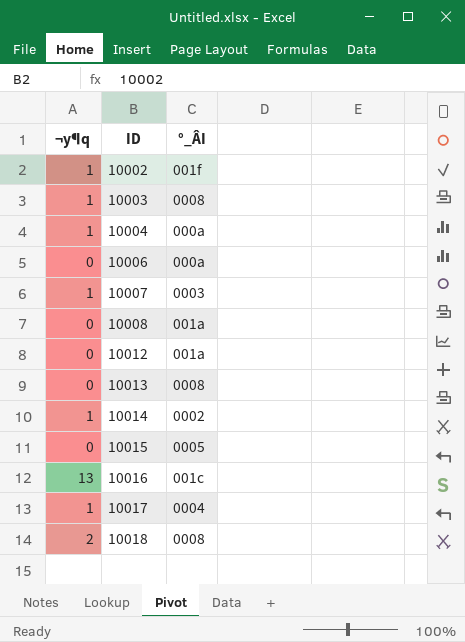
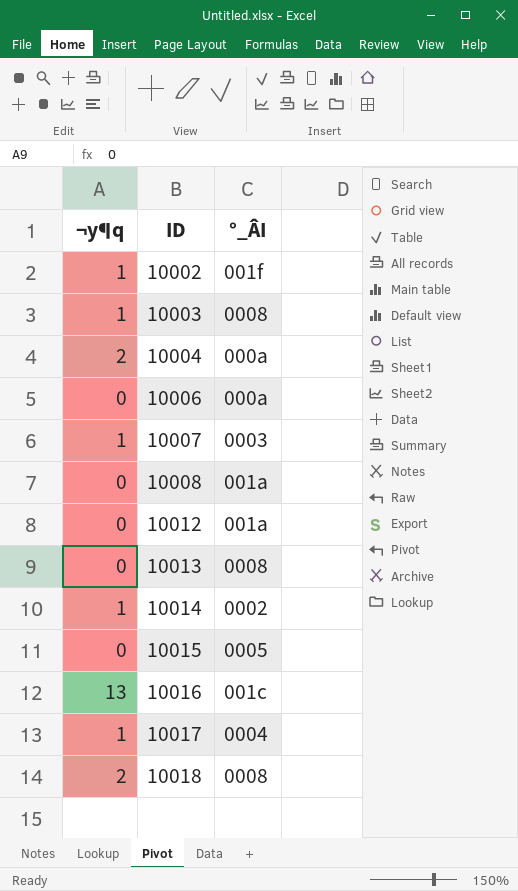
10004 | ¬y¶q: 1 -> 2

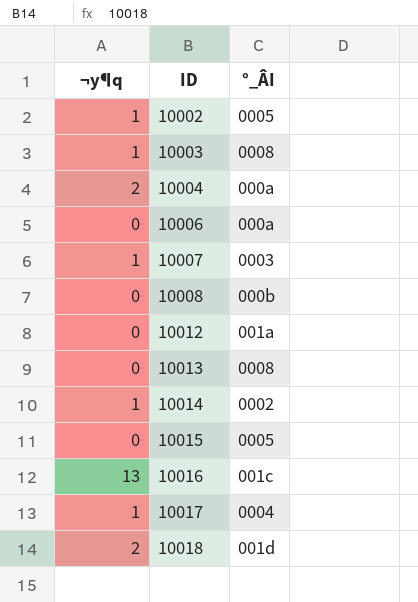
10002 | °_ÂI: 001f -> 0005
10008 | °_ÂI: 001a -> 000b
10018 | °_ÂI: 0008 -> 001d

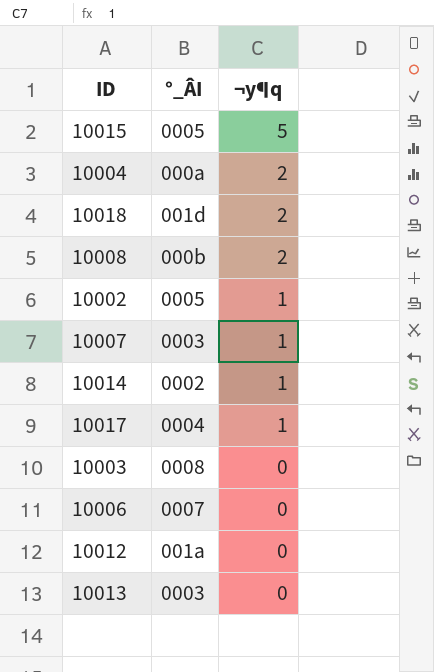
row order: ID ascending -> ¬y¶q descending
column ¬y¶q | position: 1 -> 3
row 10016: 13 | 001c -> none
10015 | ¬y¶q: 0 -> 5
10008 | ¬y¶q: 0 -> 2
10003 | ¬y¶q: 1 -> 0
10006 | °_ÂI: 000a -> 0007
10013 | °_ÂI: 0008 -> 0003

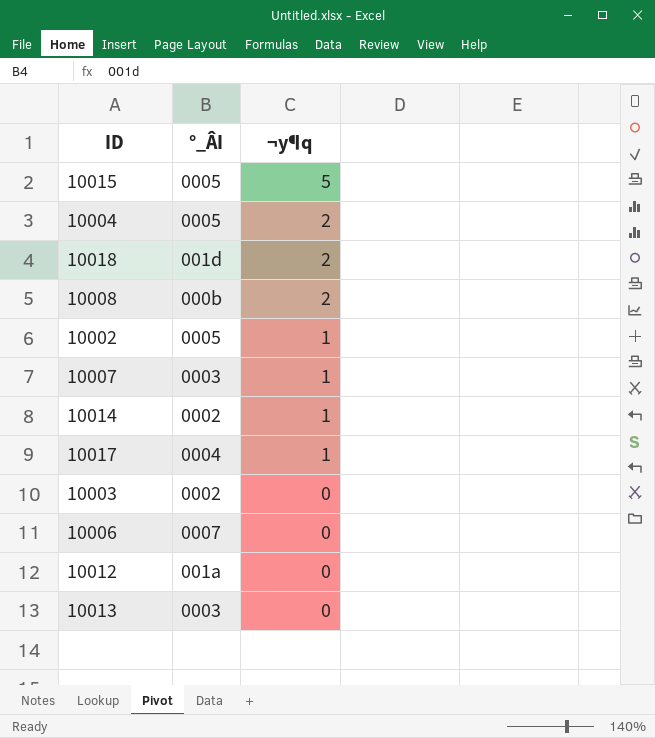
10004 | °_ÂI: 000a -> 0005
10003 | °_ÂI: 0008 -> 0002

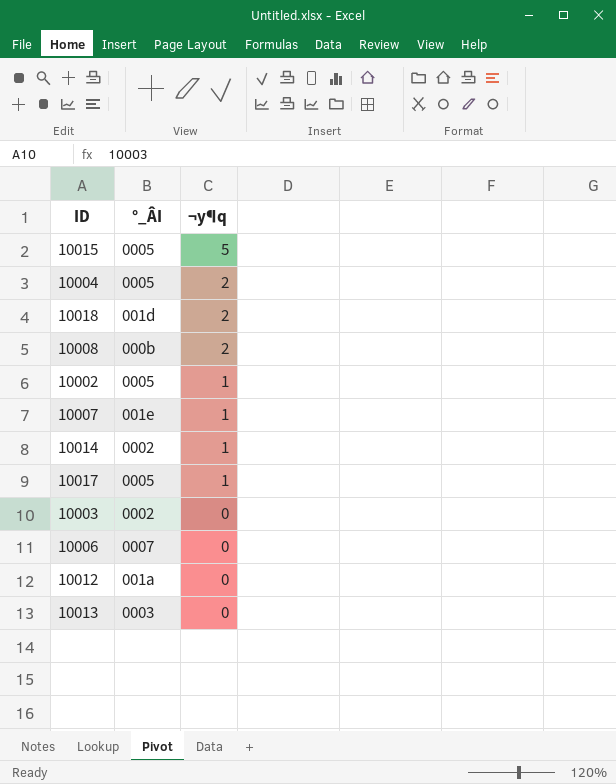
10007 | °_ÂI: 0003 -> 001e
10017 | °_ÂI: 0004 -> 0005

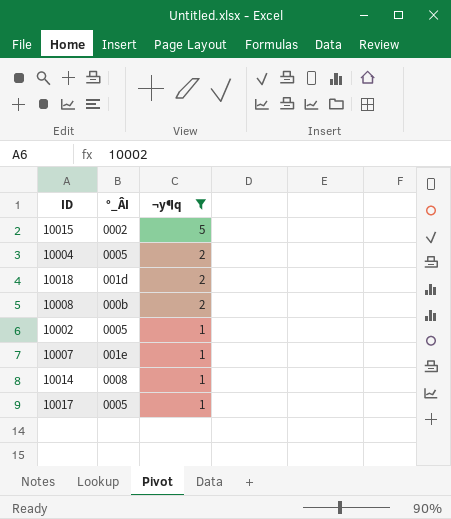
filter: none -> ¬y¶q != 0
10015 | °_ÂI: 0005 -> 0002
10014 | °_ÂI: 0002 -> 0008

